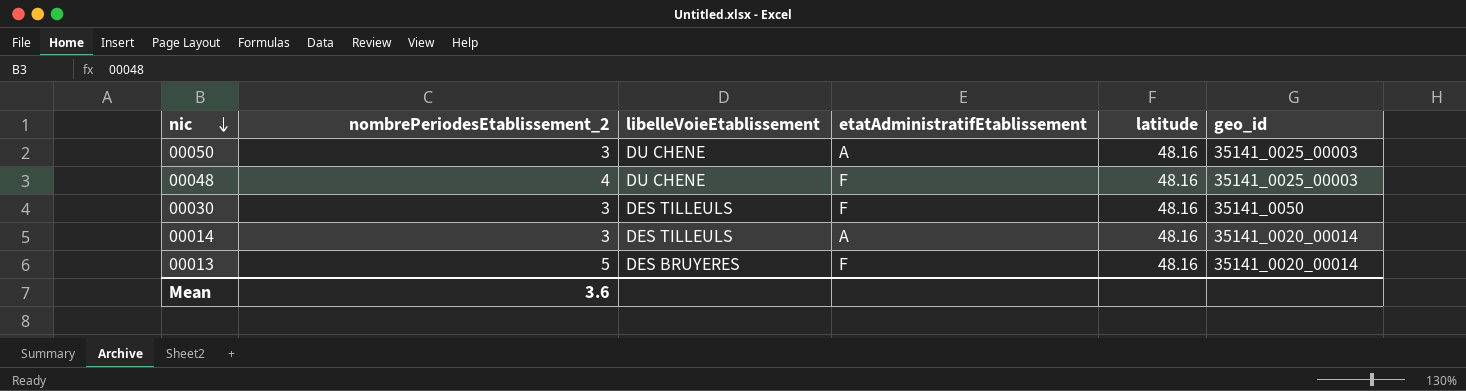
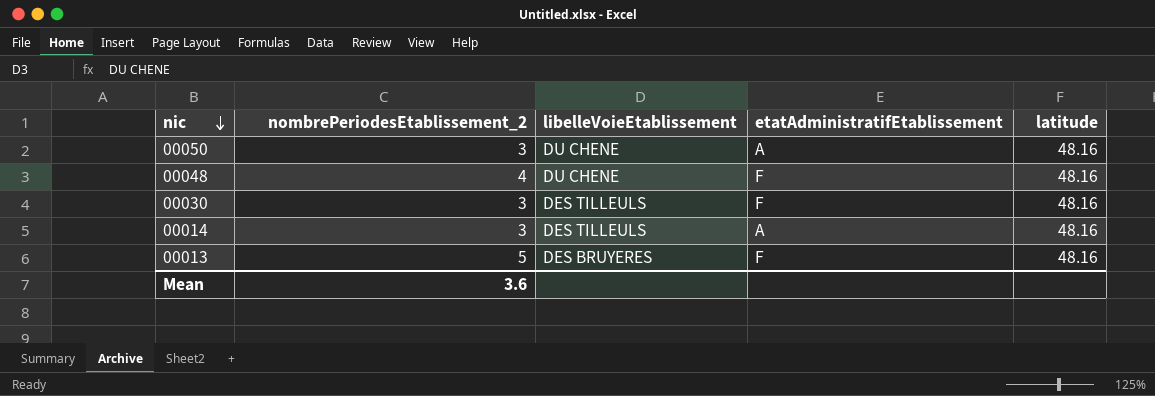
column geo_id | position: 6 -> none

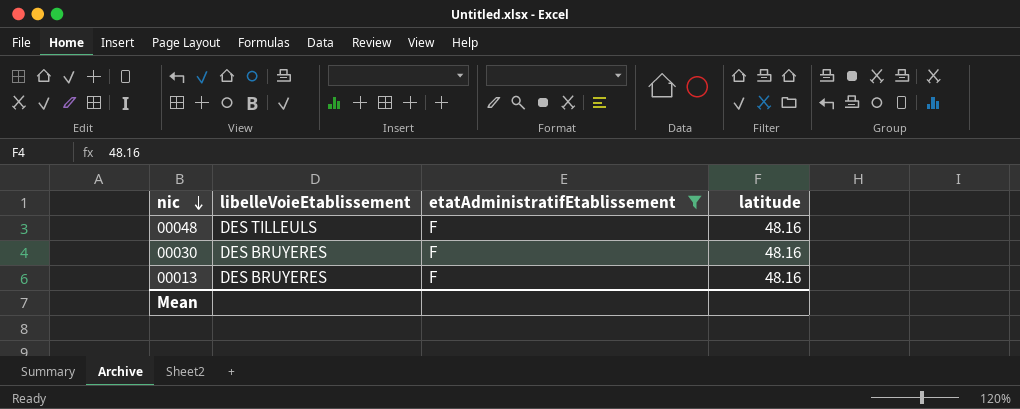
filter: none -> etatAdministratifEtablissement = F
column nombrePeriodesEtablissement_2 | position: 2 -> none
00048 | libelleVoieEtablissement: DU CHENE -> DES TILLEULS
00030 | libelleVoieEtablissement: DES TILLEULS -> DES BRUYERES

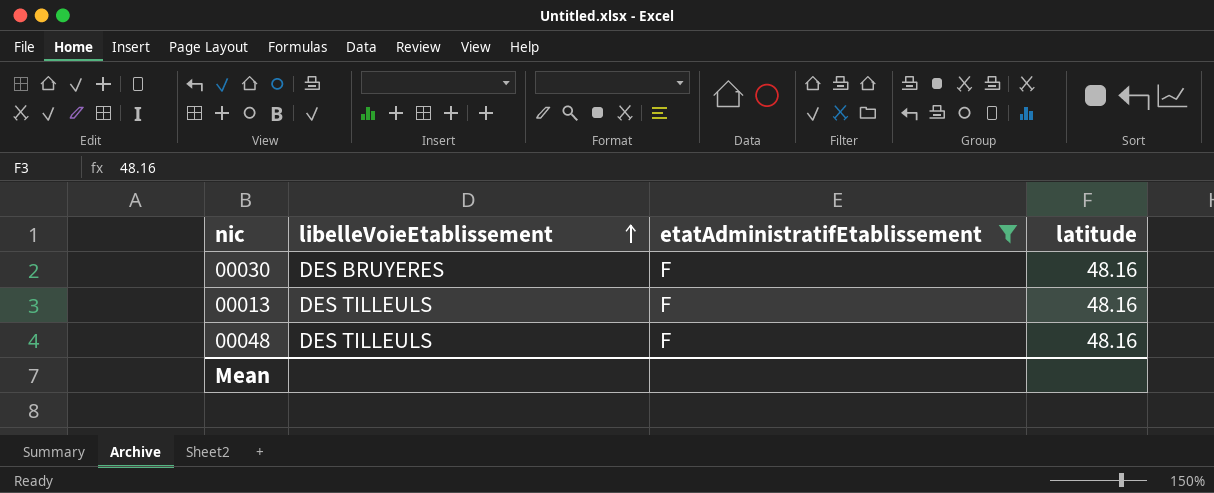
row order: nic descending -> libelleVoieEtablissement ascending
00013 | libelleVoieEtablissement: DES BRUYERES -> DES TILLEULS

